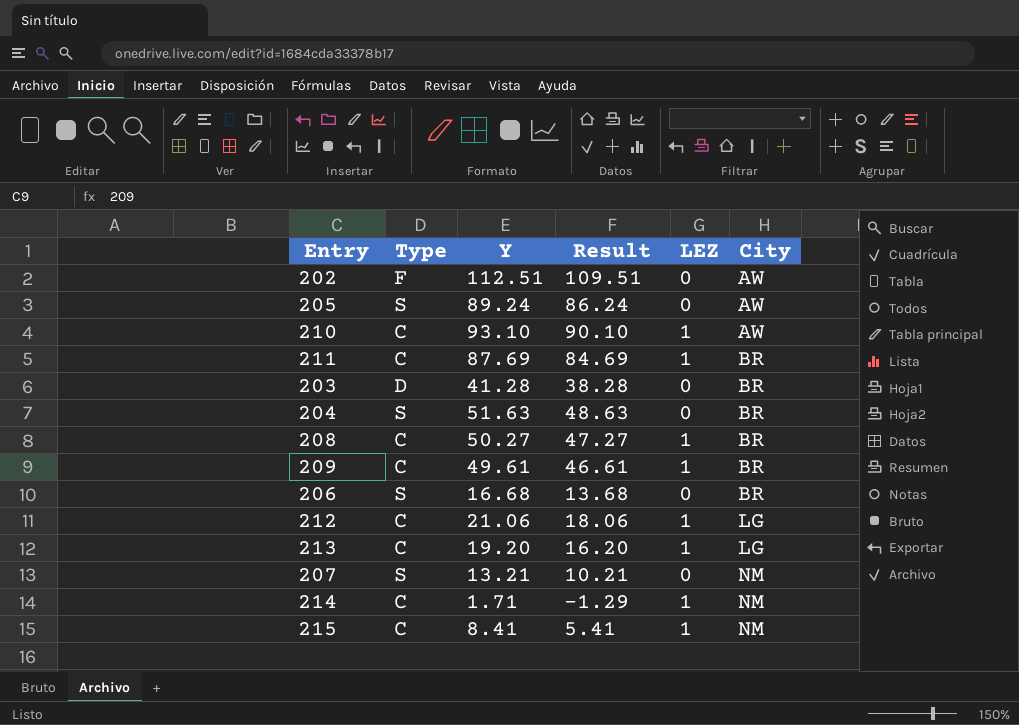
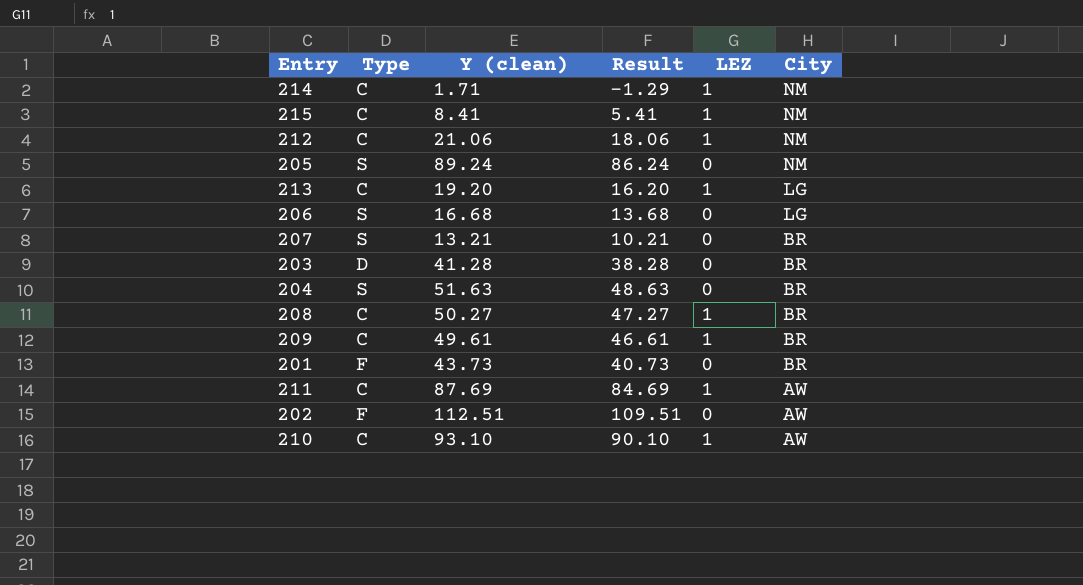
row order: City ascending -> City descending
column name: Y -> Y (clean)
212 | City: LG -> NM
205 | City: AW -> NM
206 | City: BR -> LG
207 | City: NM -> BR
row 201: none -> F | 43.73 | 40.73 | 0 | BR
211 | City: BR -> AW

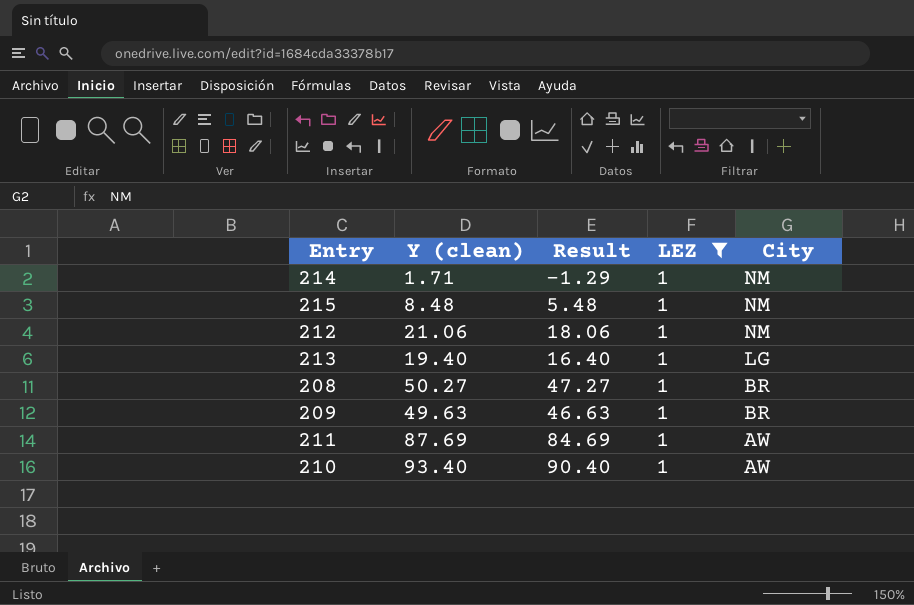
filter: none -> LEZ = 1
column Type | position: 2 -> none
215 | Y (clean): 8.41 -> 8.48
215 | Result: 5.41 -> 5.48
213 | Y (clean): 19.20 -> 19.40
213 | Result: 16.20 -> 16.40
209 | Y (clean): 49.61 -> 49.63
209 | Result: 46.61 -> 46.63
210 | Y (clean): 93.10 -> 93.40
210 | Result: 90.10 -> 90.40

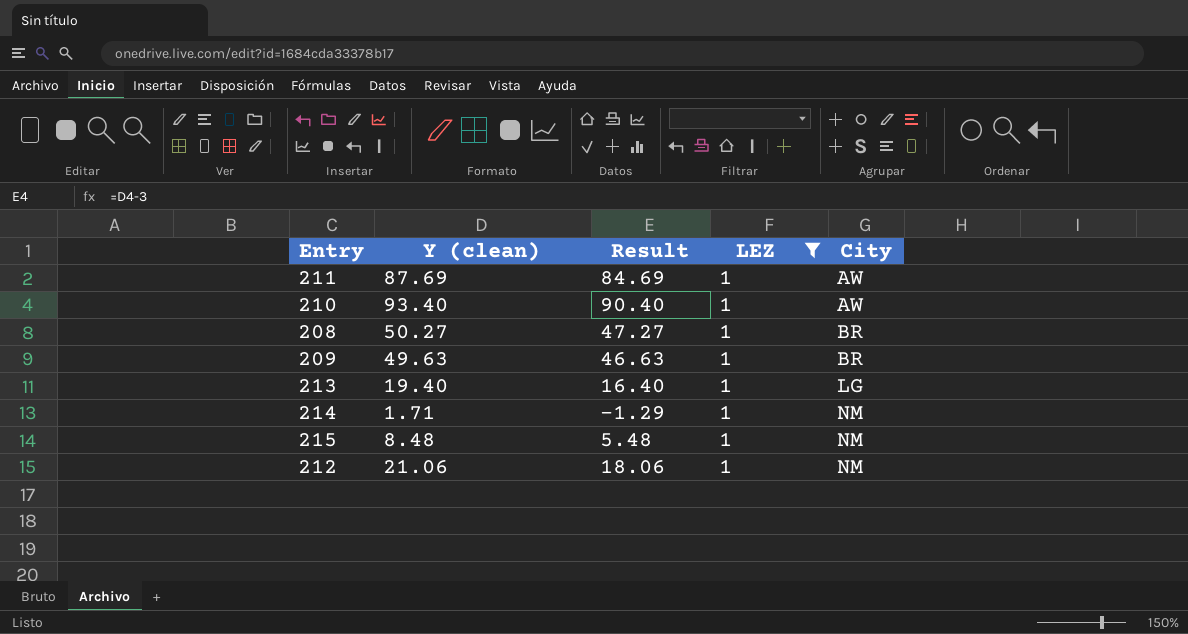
row order: City descending -> City ascending

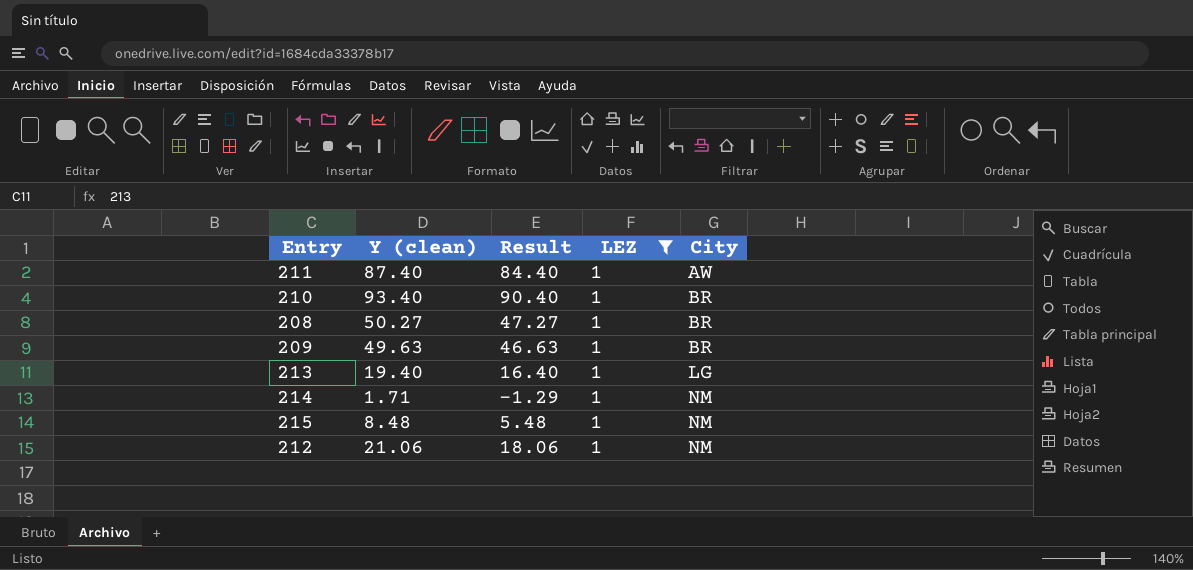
211 | Y (clean): 87.69 -> 87.40
211 | Result: 84.69 -> 84.40
210 | City: AW -> BR

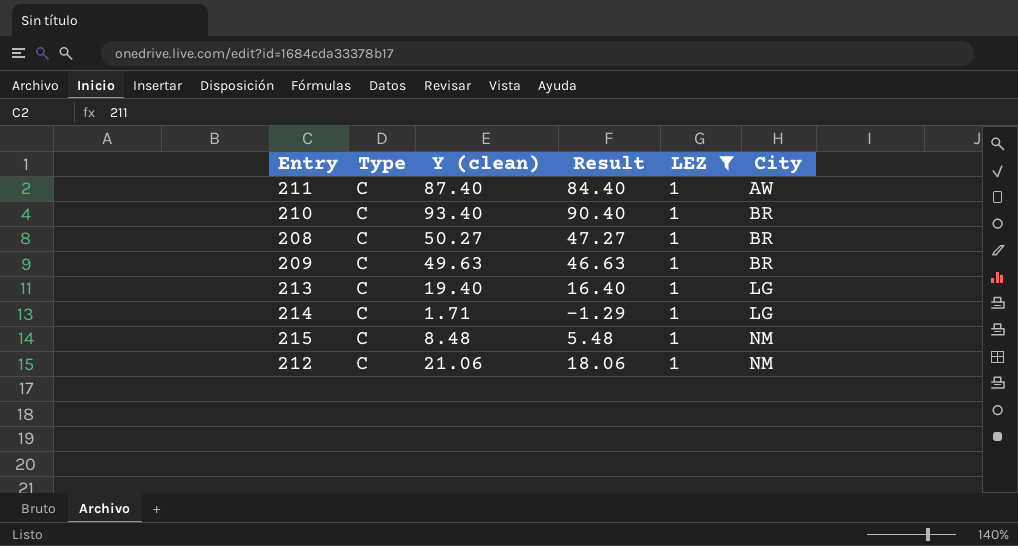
column Type | position: none -> 2
214 | City: NM -> LG

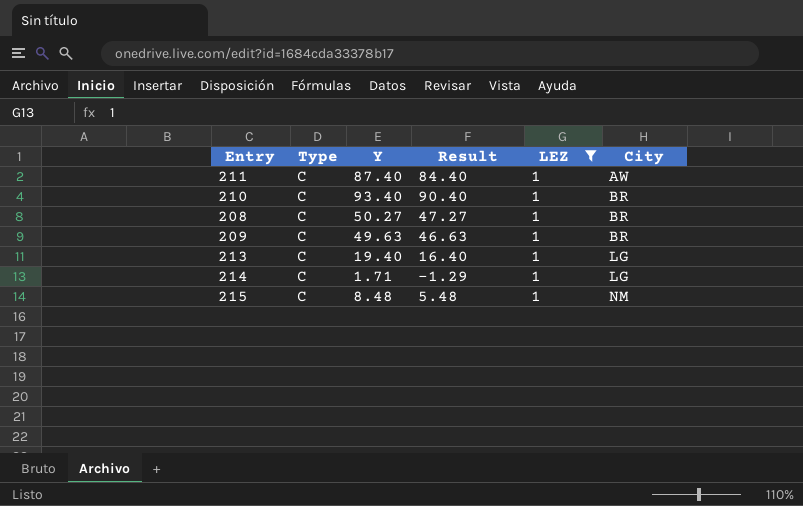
column name: Y (clean) -> Y
row 212: C | 21.06 | 18.06 | 1 | NM -> none

